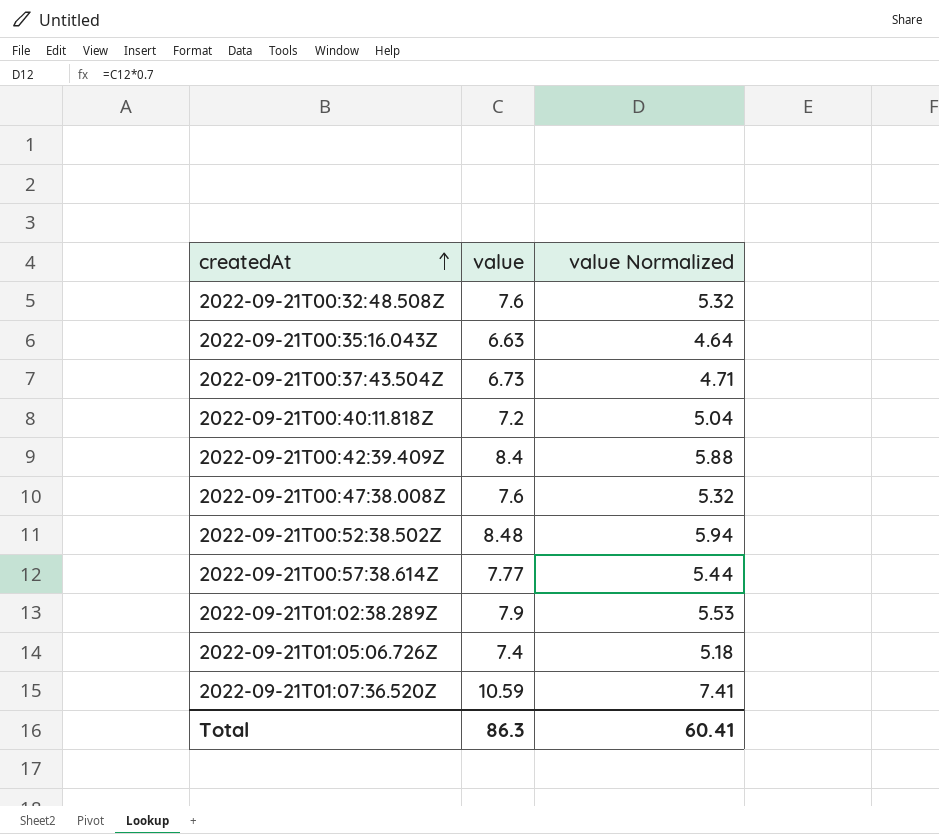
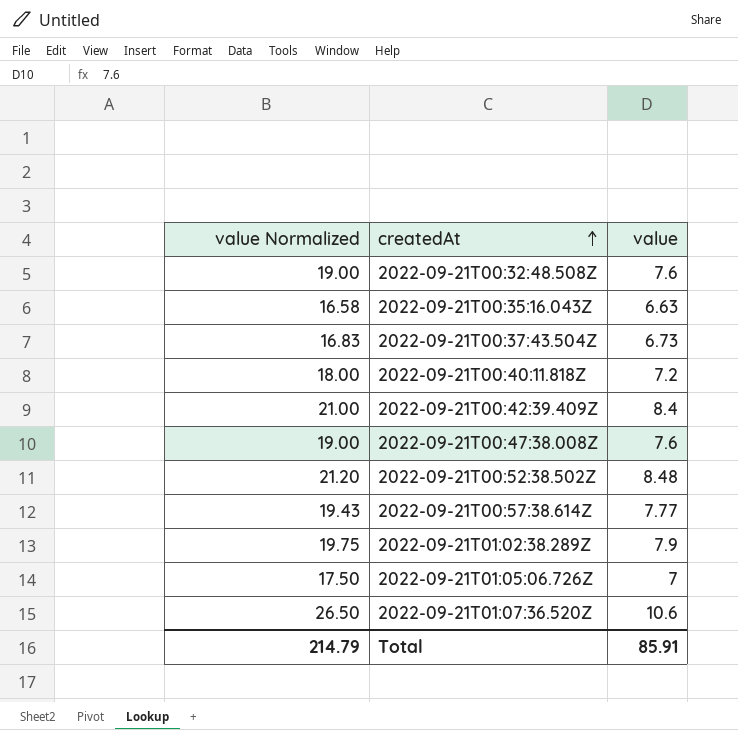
column value Normalized | formula: [value] * 0.7 -> [value] * 2.5
column value Normalized | position: 3 -> 1
2022-09-21T01:05:06.726Z | value: 7.4 -> 7
2022-09-21T01:07:36.520Z | value: 10.59 -> 10.6
Total | value Normalized: 60.41 -> 214.79
Total | value: 86.3 -> 85.91

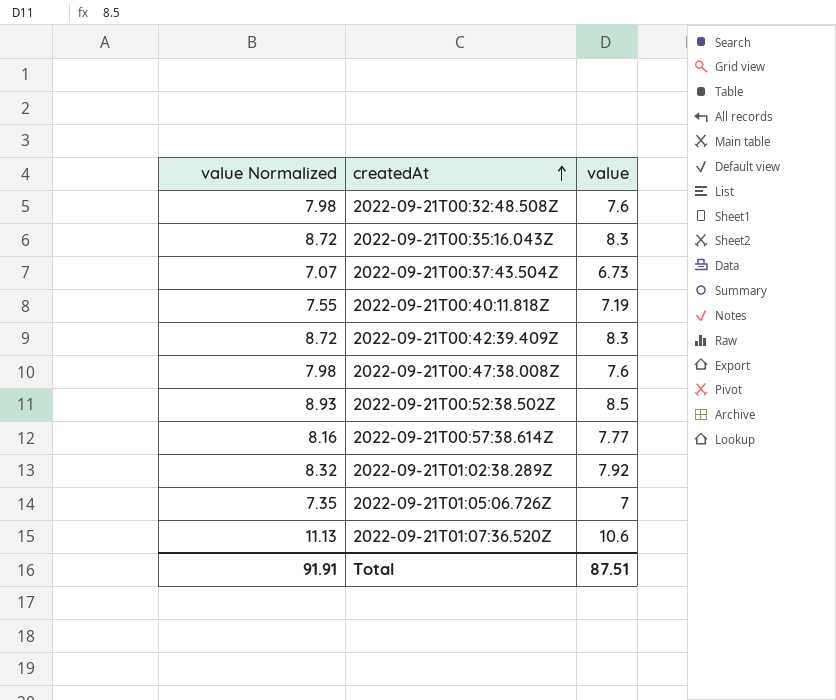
column value Normalized | formula: [value] * 2.5 -> [value] * 1.05
2022-09-21T00:35:16.043Z | value: 6.63 -> 8.3
2022-09-21T00:40:11.818Z | value: 7.2 -> 7.19
2022-09-21T00:42:39.409Z | value: 8.4 -> 8.3
2022-09-21T00:52:38.502Z | value: 8.48 -> 8.5
2022-09-21T01:02:38.289Z | value: 7.9 -> 7.92
Total | value Normalized: 214.79 -> 91.91
Total | value: 85.91 -> 87.51

